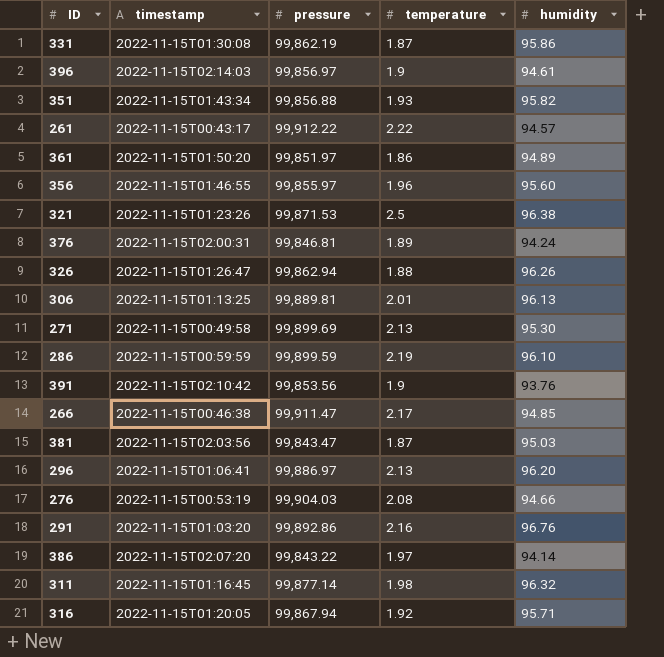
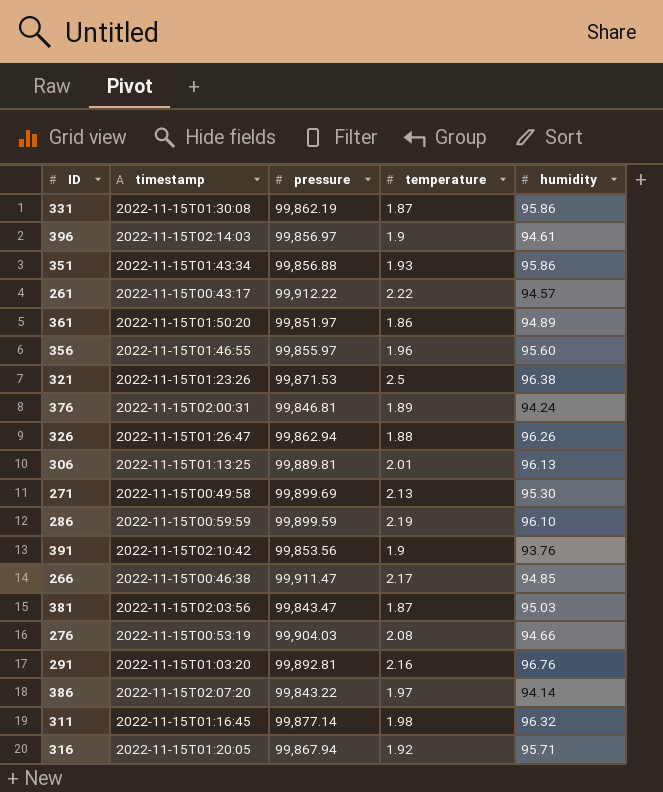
row 296: 2022-11-15T01:06:41 | 99,886.97 | 2.13 | 96.20 -> none
351 | humidity: 95.82 -> 95.86
291 | pressure: 99,892.86 -> 99,892.81

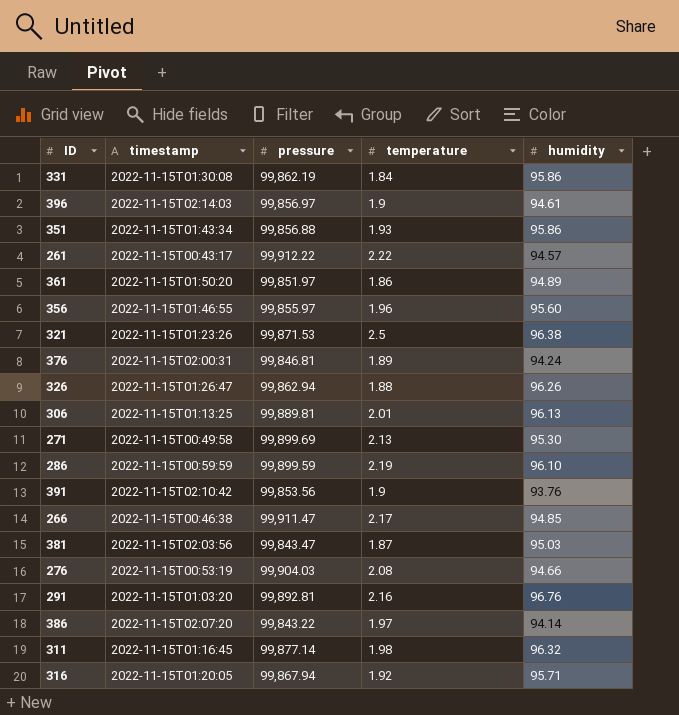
331 | temperature: 1.87 -> 1.84

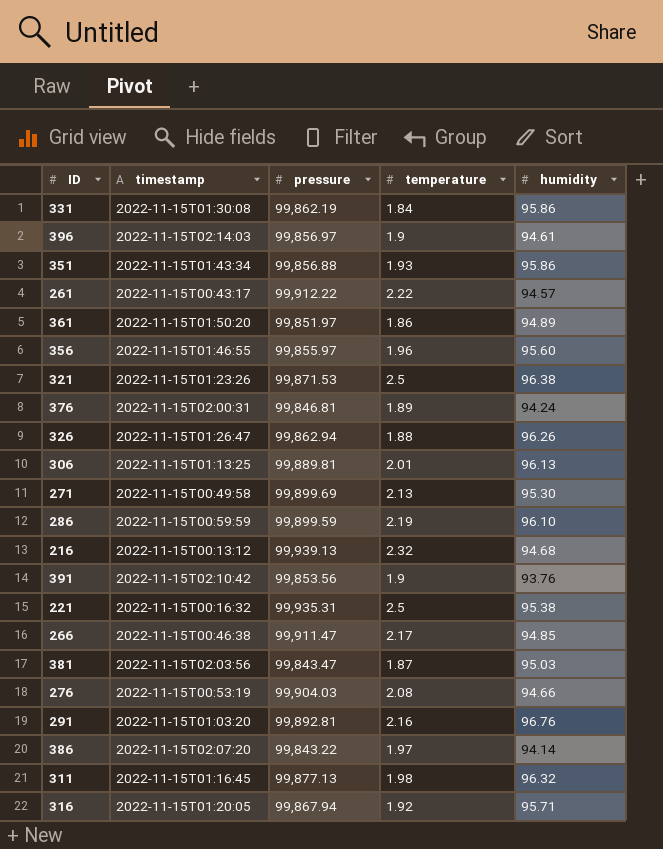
row 216: none -> 2022-11-15T00:13:12 | 99,939.13 | 2.32 | 94.68
row 221: none -> 2022-11-15T00:16:32 | 99,935.31 | 2.5 | 95.38
311 | pressure: 99,877.14 -> 99,877.13

